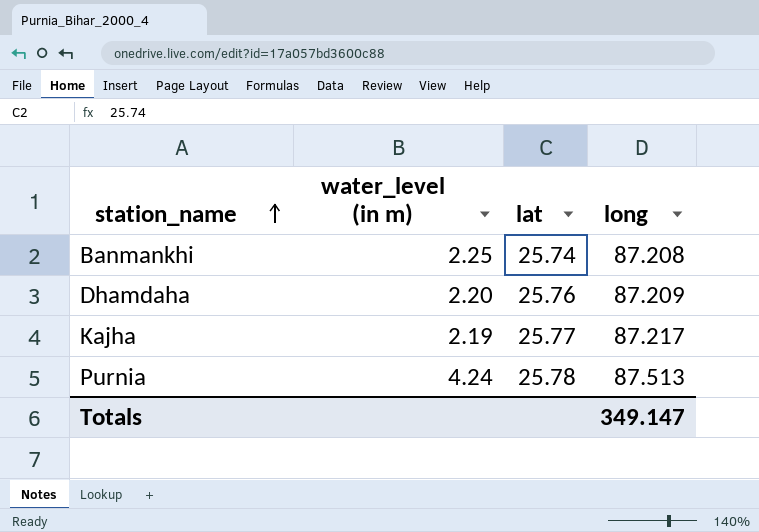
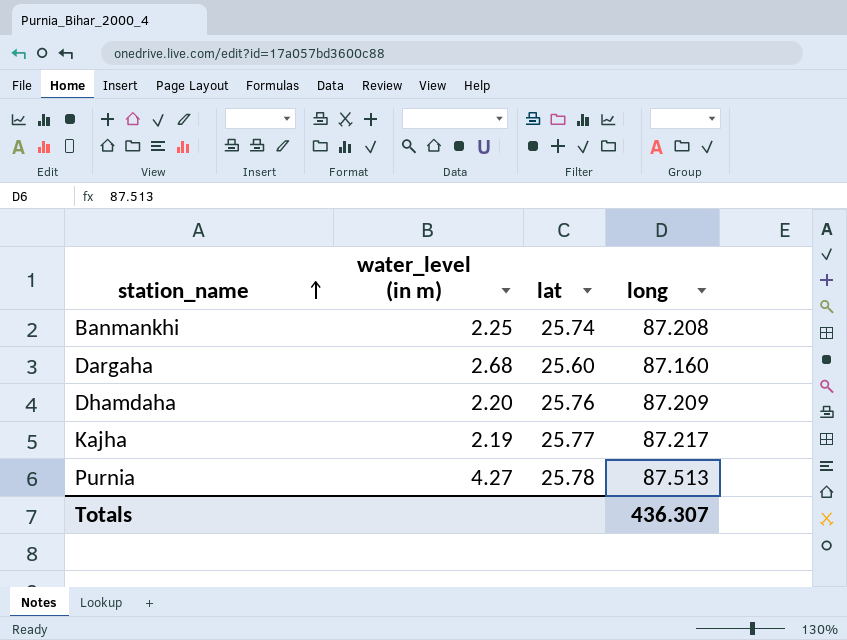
row Dargaha: none -> 2.68 | 25.60 | 87.160
Purnia | water_level (in m): 4.24 -> 4.27
Totals | long: 349.147 -> 436.307

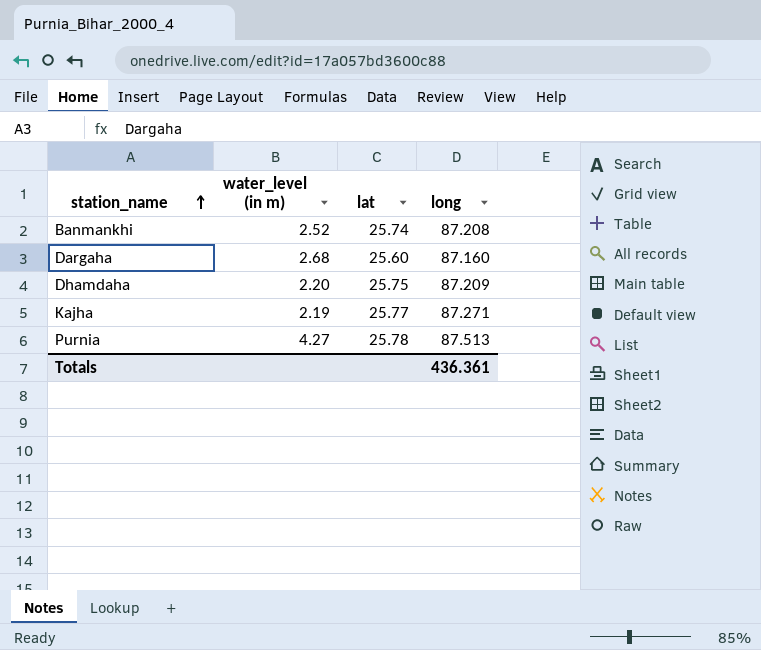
Banmankhi | water_level (in m): 2.25 -> 2.52
Dhamdaha | lat: 25.76 -> 25.75
Kajha | long: 87.217 -> 87.271
Totals | long: 436.307 -> 436.361

